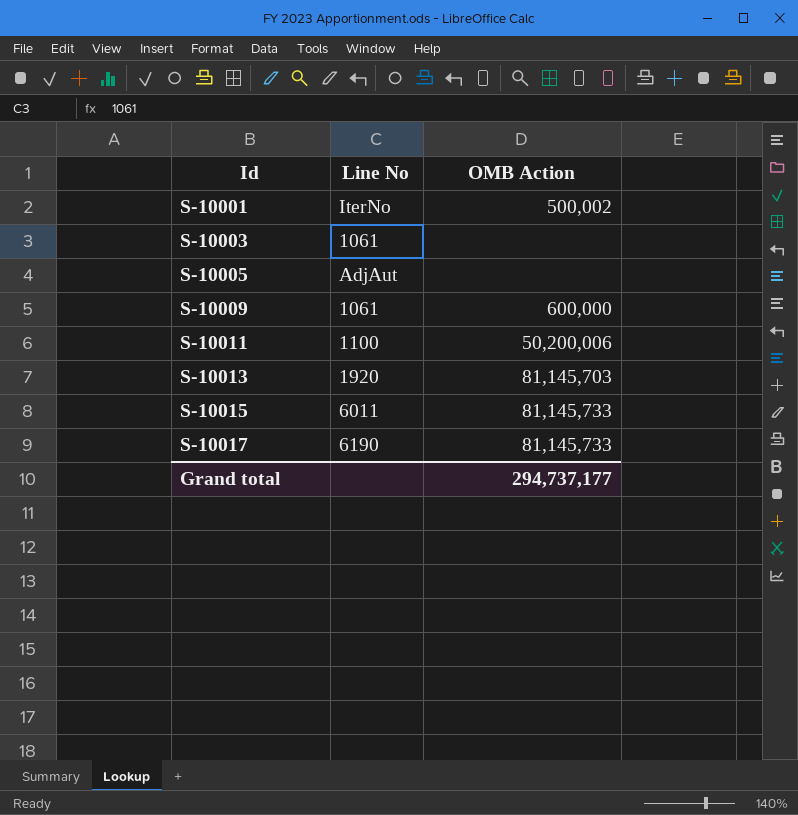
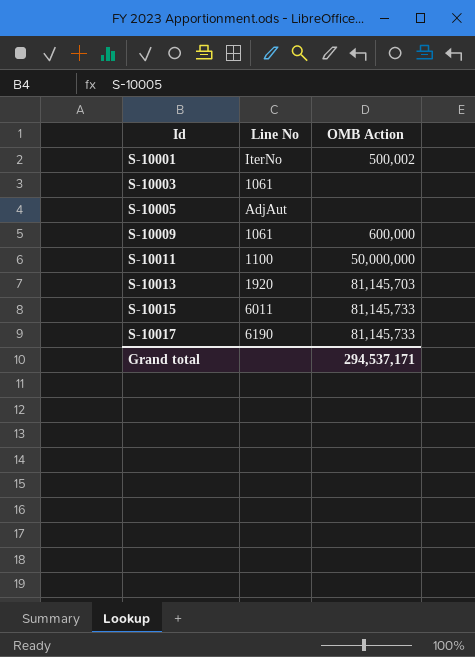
S-10011 | OMB Action: 50,200,006 -> 50,000,000
Grand total | OMB Action: 294,737,177 -> 294,537,171

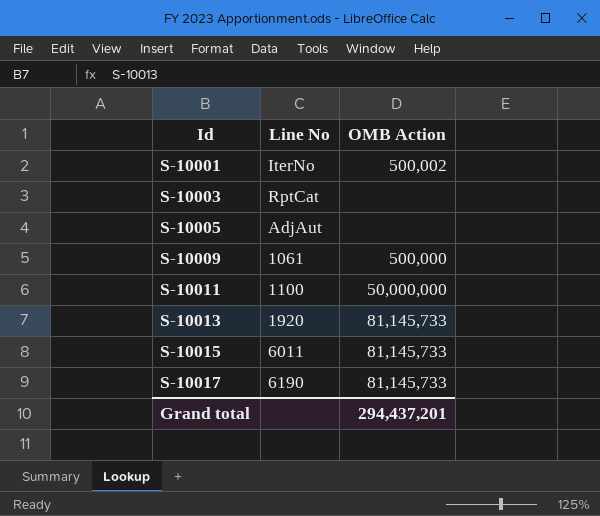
S-10003 | Line No: 1061 -> RptCat
S-10009 | OMB Action: 600,000 -> 500,000
S-10013 | OMB Action: 81,145,703 -> 81,145,733
Grand total | OMB Action: 294,537,171 -> 294,437,201

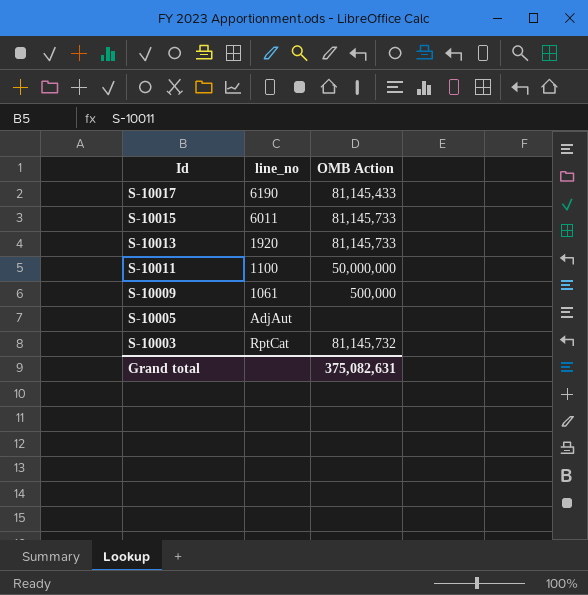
row order: Id ascending -> Id descending
column name: Line No -> line_no
row S-10001: IterNo | 500,002 -> none
S-10017 | OMB Action: 81,145,733 -> 81,145,433
S-10003 | OMB Action: none -> 81,145,732
Grand total | OMB Action: 294,437,201 -> 375,082,631

